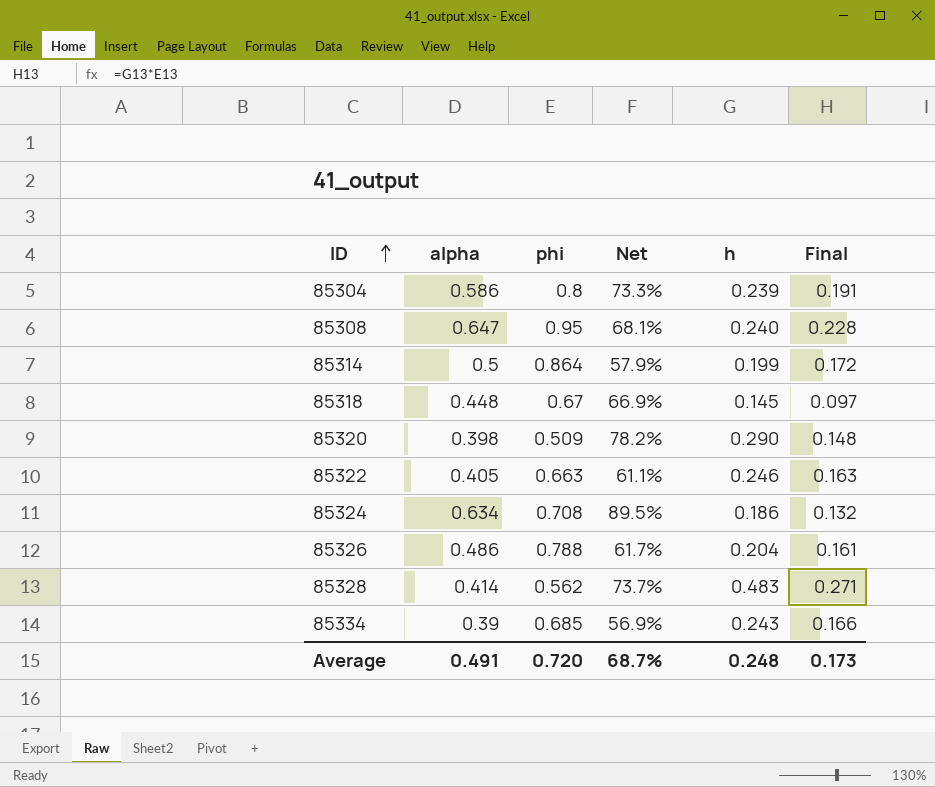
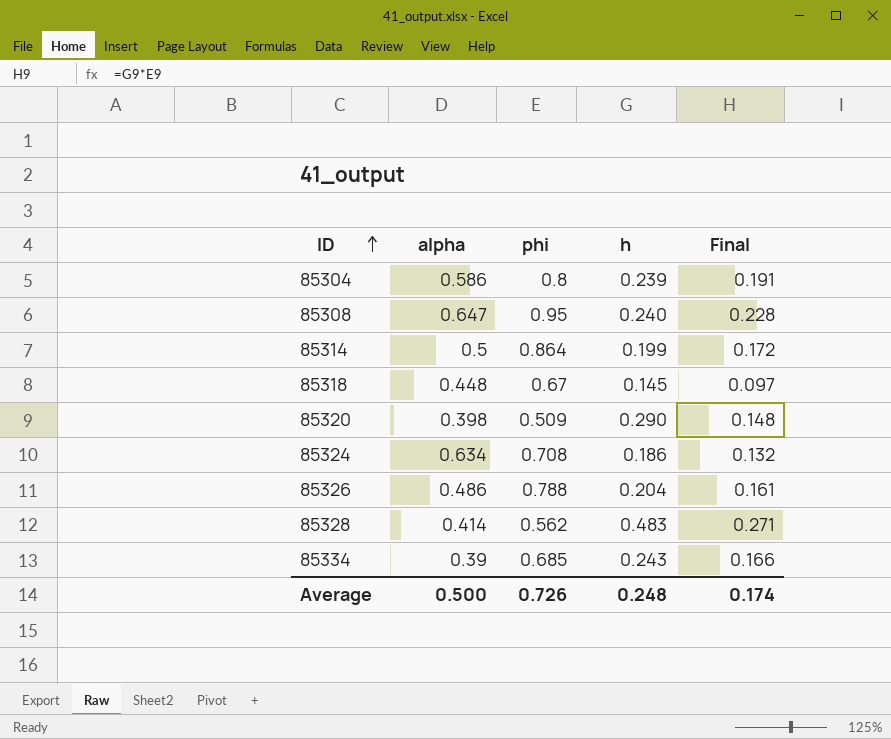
column Net | formula: [alpha] / [phi] -> none
row 85322: 0.405 | 0.663 | 61.1% | 0.246 | 0.163 -> none
Average | alpha: 0.491 -> 0.500
Average | phi: 0.720 -> 0.726
Average | Final: 0.173 -> 0.174

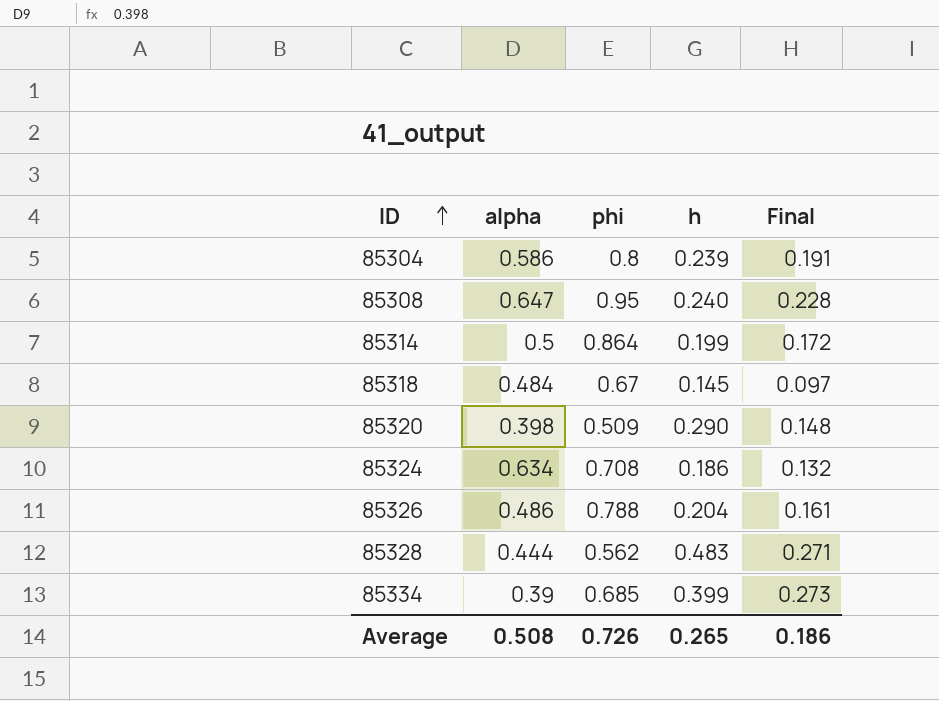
85318 | alpha: 0.448 -> 0.484
85328 | alpha: 0.414 -> 0.444
85334 | h: 0.243 -> 0.399
85334 | Final: 0.166 -> 0.273
Average | alpha: 0.500 -> 0.508
Average | h: 0.248 -> 0.265
Average | Final: 0.174 -> 0.186

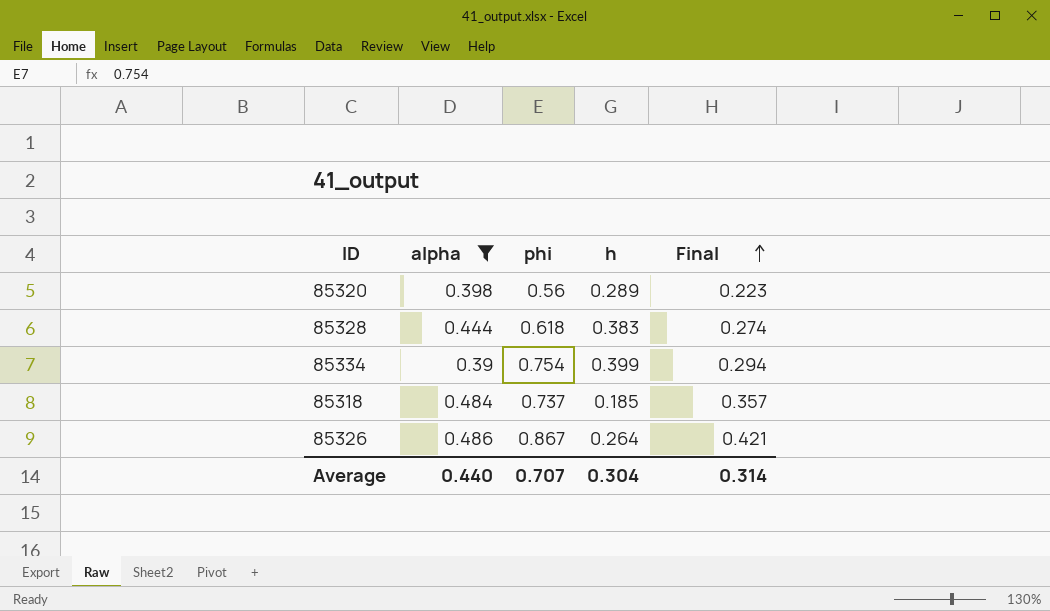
filter: none -> alpha <= 0.486
row order: ID ascending -> Final ascending
column Final | formula: [phi] * [h] -> [alpha] * [phi]
85320 | phi: 0.509 -> 0.56
85320 | h: 0.290 -> 0.289
85328 | phi: 0.562 -> 0.618
85328 | h: 0.483 -> 0.383
85334 | phi: 0.685 -> 0.754
85318 | phi: 0.67 -> 0.737
85318 | h: 0.145 -> 0.185
85326 | phi: 0.788 -> 0.867
85326 | h: 0.204 -> 0.264
Average | alpha: 0.508 -> 0.440
Average | phi: 0.726 -> 0.707
Average | h: 0.265 -> 0.304
Average | Final: 0.186 -> 0.314

